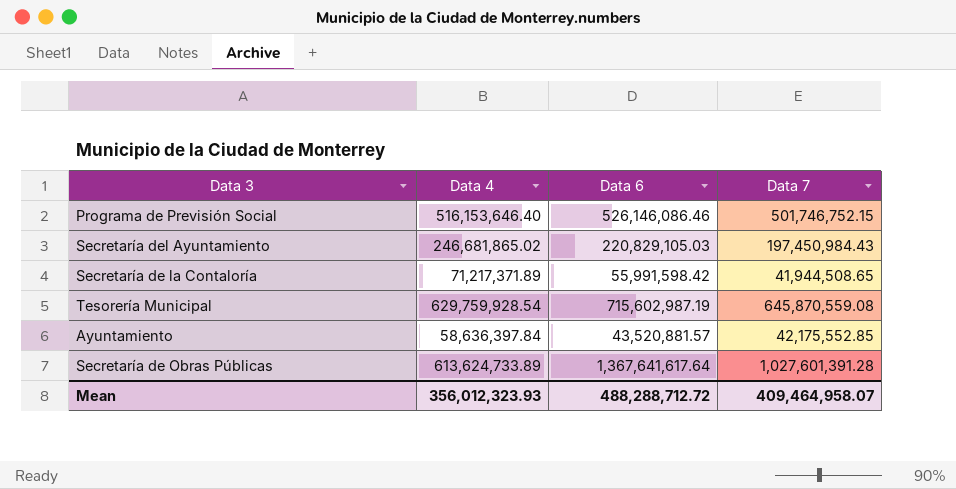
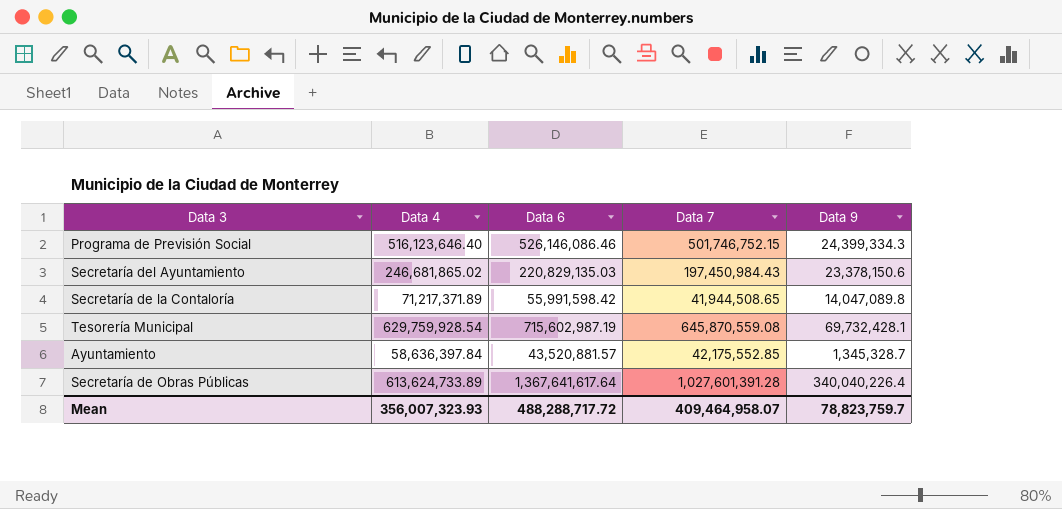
column Data 9 | formula: none -> [Data 6] - [Data 7]
Programa de Previsión Social | Data 4: 516,153,646.40 -> 516,123,646.40
Secretaría del Ayuntamiento | Data 6: 220,829,105.03 -> 220,829,135.03
Mean | Data 4: 356,012,323.93 -> 356,007,323.93
Mean | Data 6: 488,288,712.72 -> 488,288,717.72

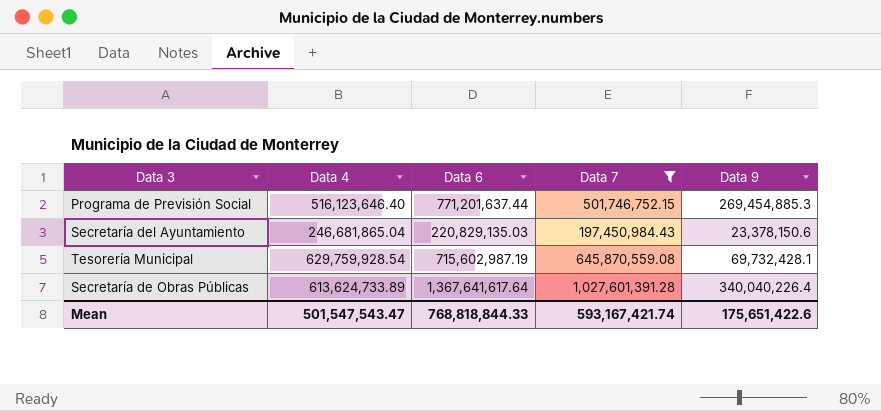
filter: none -> Data 7 >= 197,450,984.43
Programa de Previsión Social | Data 6: 526,146,086.46 -> 771,201,637.44
Programa de Previsión Social | Data 9: 24,399,334.3 -> 269,454,885.3
Secretaría del Ayuntamiento | Data 4: 246,681,865.02 -> 246,681,865.04
Mean | Data 4: 356,007,323.93 -> 501,547,543.47
Mean | Data 6: 488,288,717.72 -> 768,818,844.33
Mean | Data 7: 409,464,958.07 -> 593,167,421.74
Mean | Data 9: 78,823,759.7 -> 175,651,422.6

